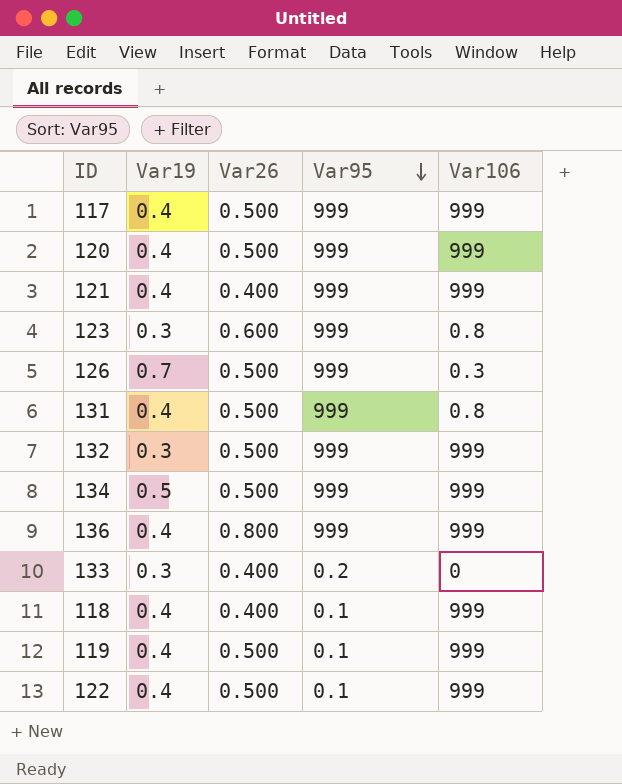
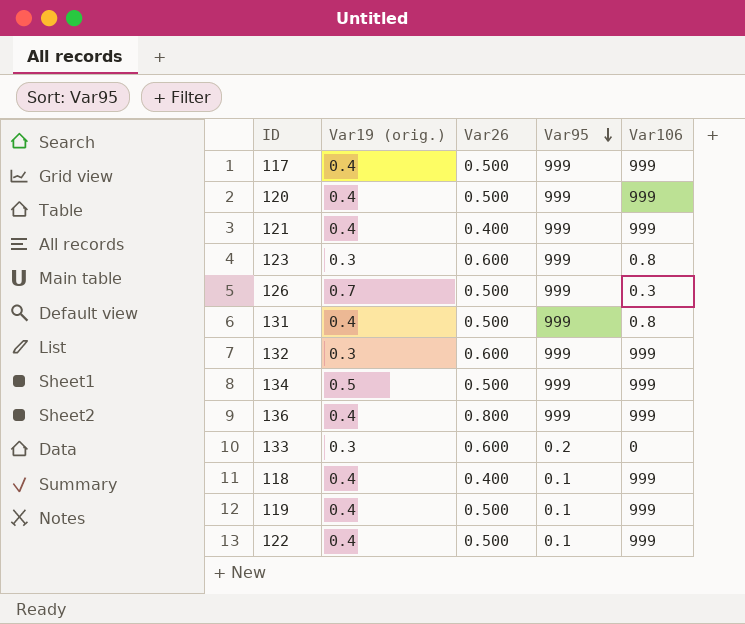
column name: Var19 -> Var19 (orig.)
132 | Var26: 0.500 -> 0.600
133 | Var26: 0.400 -> 0.600

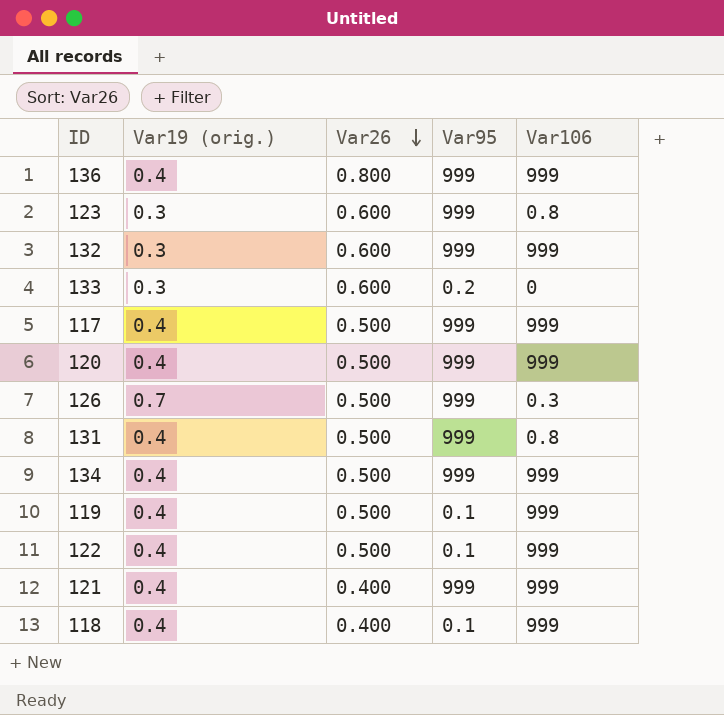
row order: Var95 descending -> Var26 descending
134 | Var19 (orig.): 0.5 -> 0.4

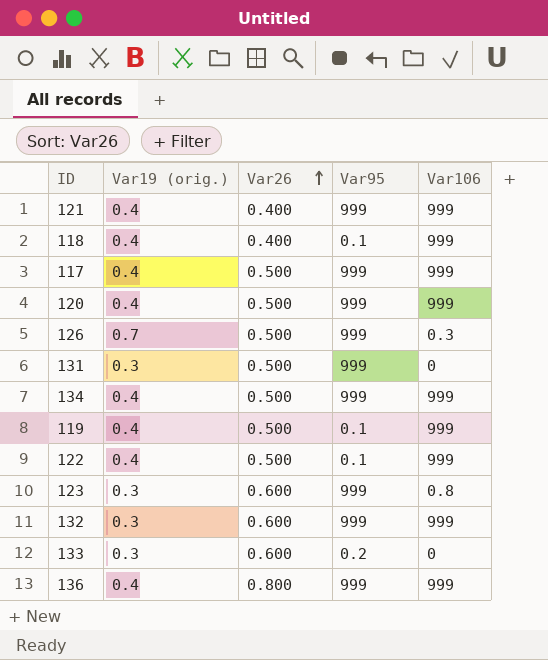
row order: Var26 descending -> Var26 ascending
131 | Var19 (orig.): 0.4 -> 0.3
131 | Var106: 0.8 -> 0

